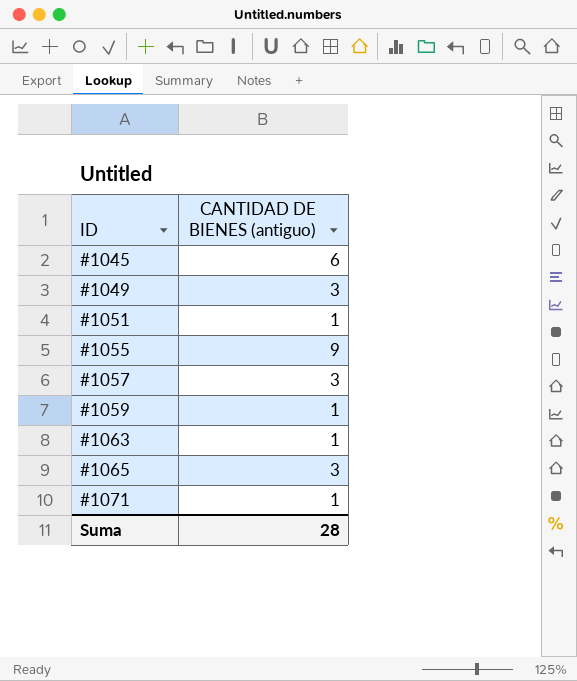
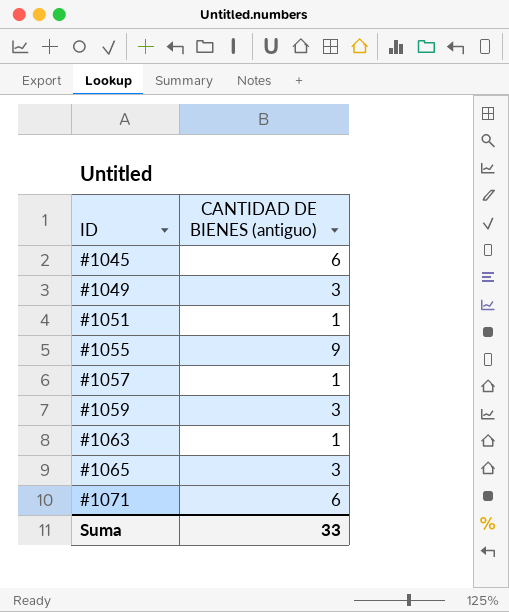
#1057 | CANTIDAD DE BIENES (antiguo): 3 -> 1
#1059 | CANTIDAD DE BIENES (antiguo): 1 -> 3
#1071 | CANTIDAD DE BIENES (antiguo): 1 -> 6
Suma | CANTIDAD DE BIENES (antiguo): 28 -> 33

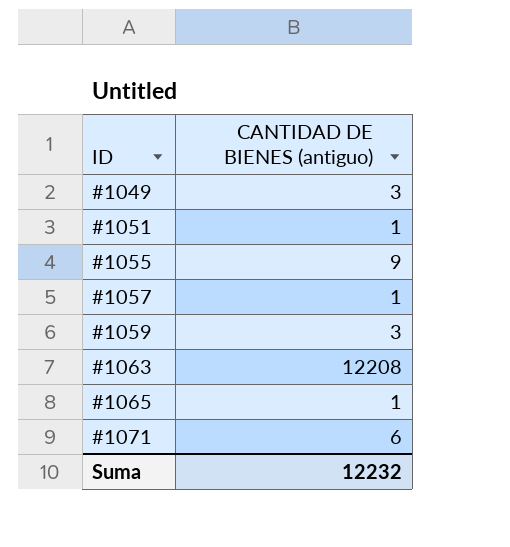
row #1045: 6 -> none
#1063 | CANTIDAD DE BIENES (antiguo): 1 -> 12208
#1065 | CANTIDAD DE BIENES (antiguo): 3 -> 1
Suma | CANTIDAD DE BIENES (antiguo): 33 -> 12232

